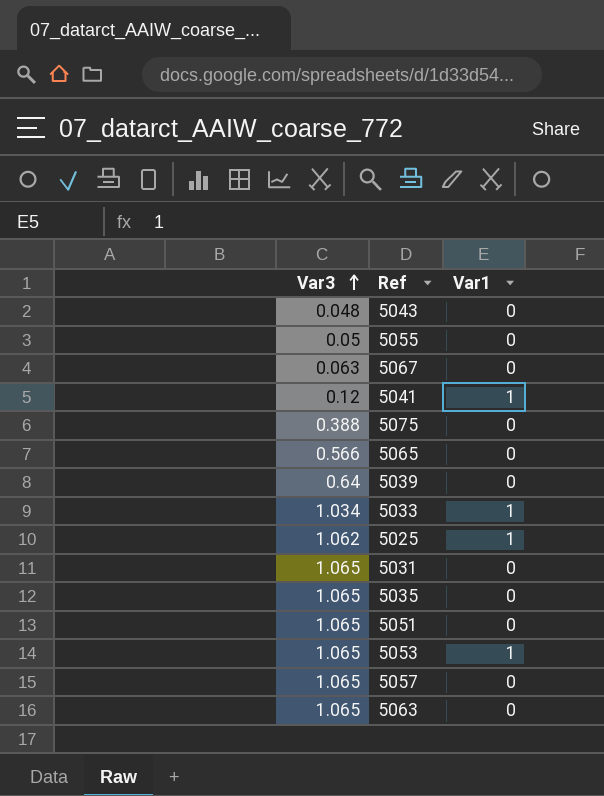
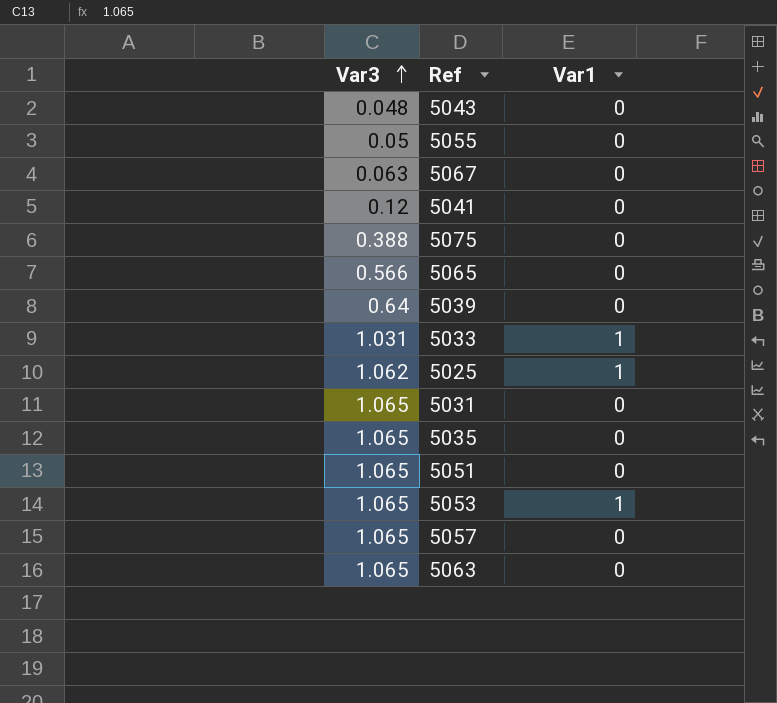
5041 | Var1: 1 -> 0
5033 | Var3: 1.034 -> 1.031

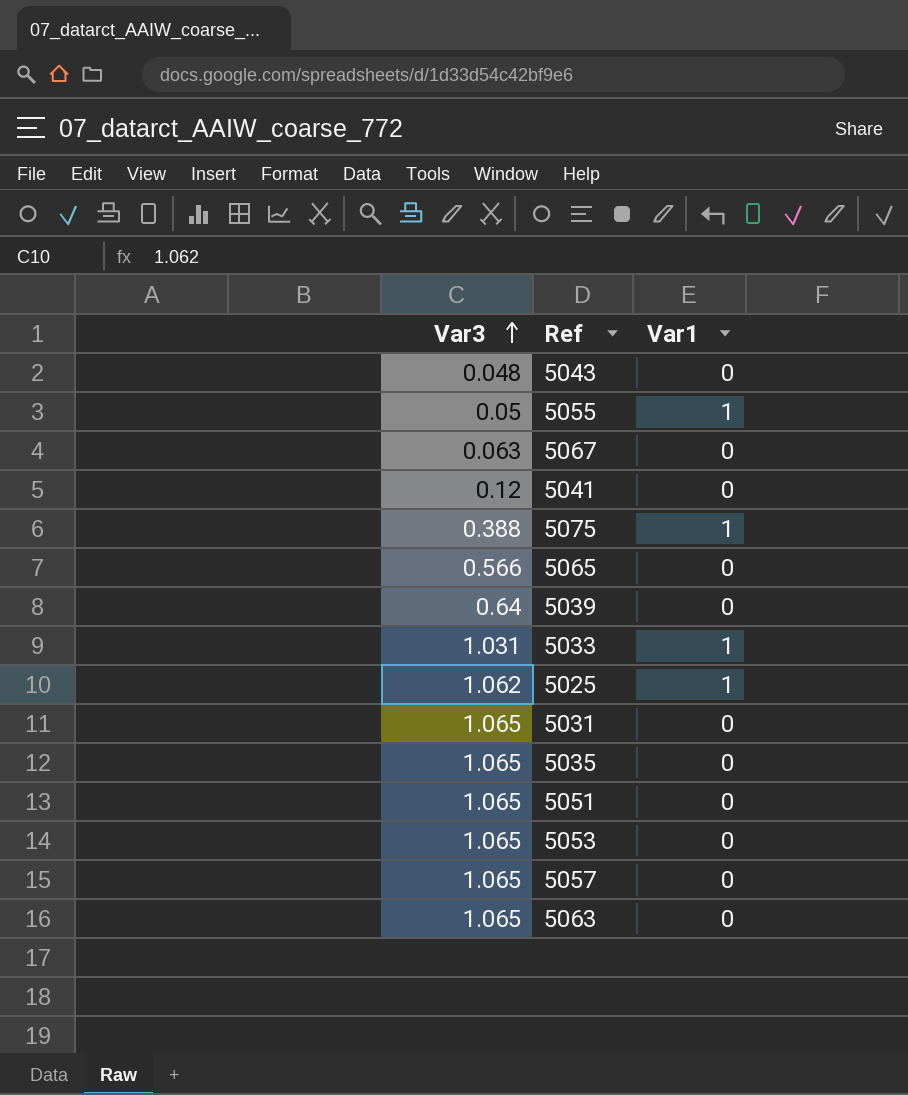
5055 | Var1: 0 -> 1
5075 | Var1: 0 -> 1
5053 | Var1: 1 -> 0

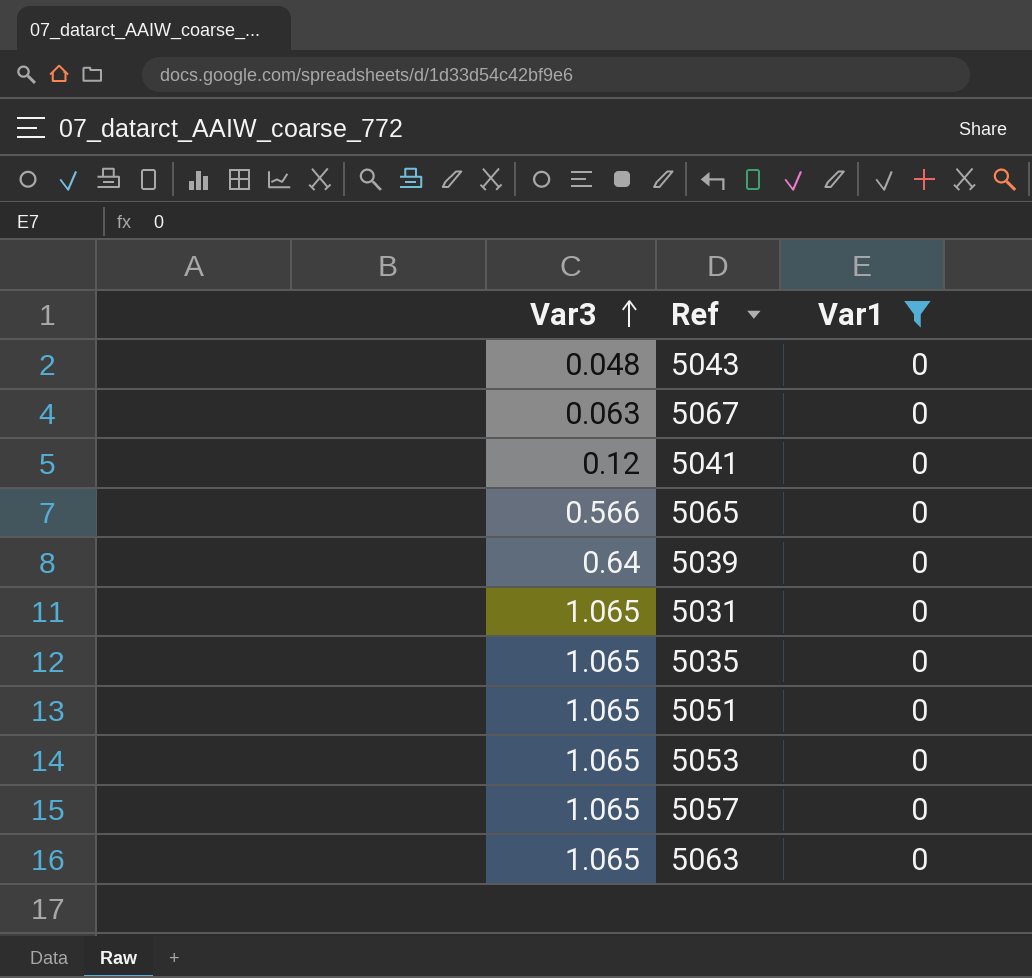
filter: none -> Var1 = 0

